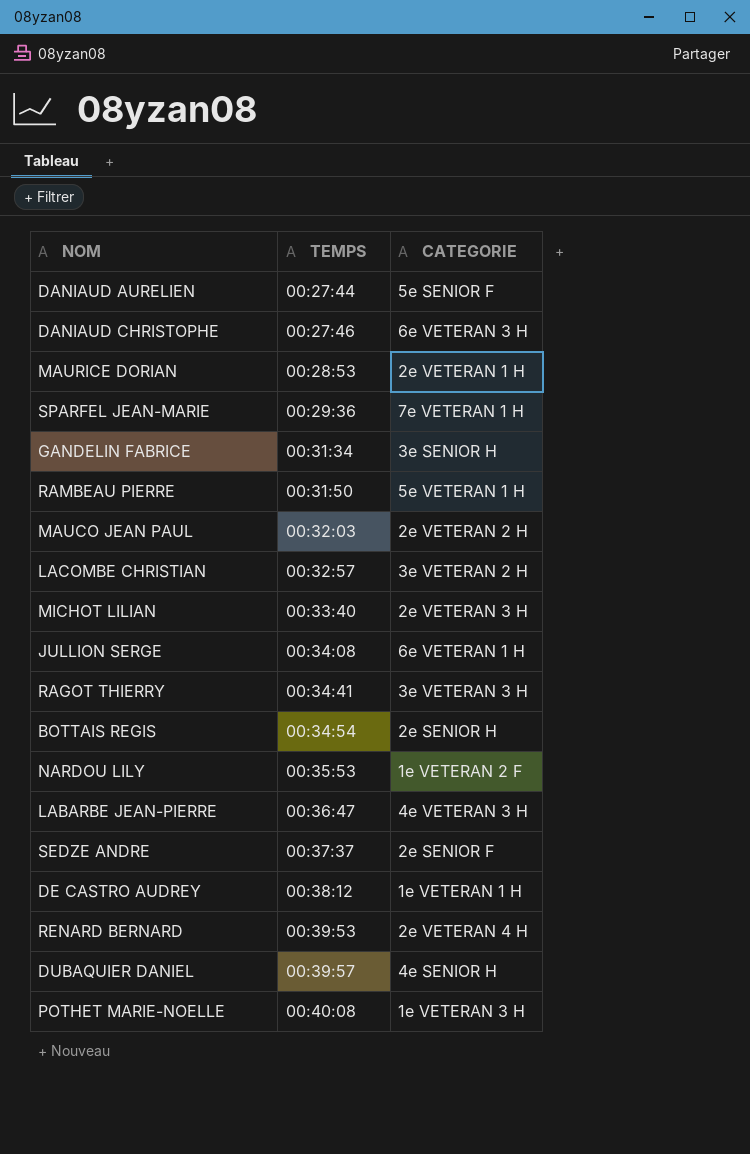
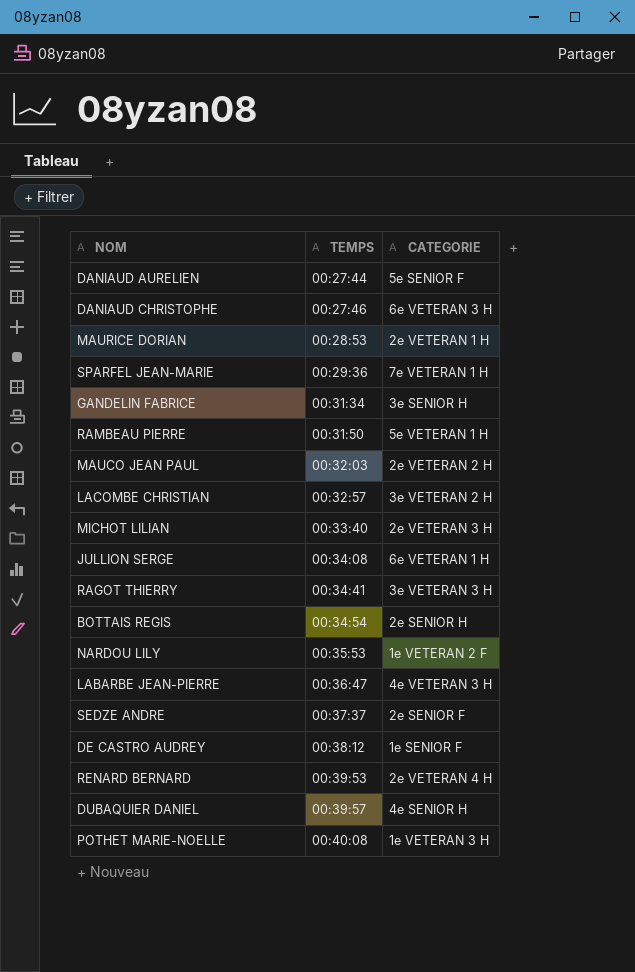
DE CASTRO AUDREY | CATEGORIE: 1e VETERAN 1 H -> 1e SENIOR F

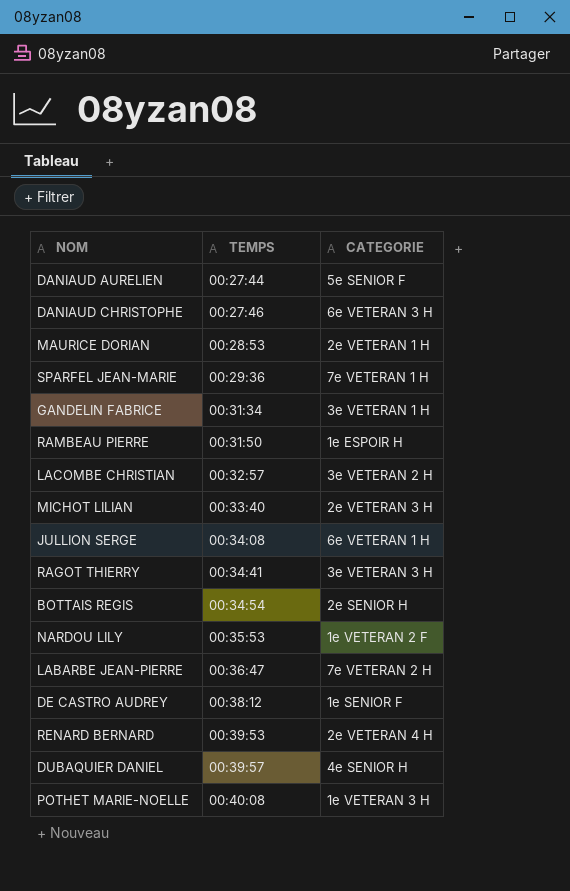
row MAUCO JEAN PAUL: 00:32:03 | 2e VETERAN 2 H -> none
row SEDZE ANDRE: 00:37:37 | 2e SENIOR F -> none
GANDELIN FABRICE | CATEGORIE: 3e SENIOR H -> 3e VETERAN 1 H
RAMBEAU PIERRE | CATEGORIE: 5e VETERAN 1 H -> 1e ESPOIR H
LABARBE JEAN-PIERRE | CATEGORIE: 4e VETERAN 3 H -> 7e VETERAN 2 H

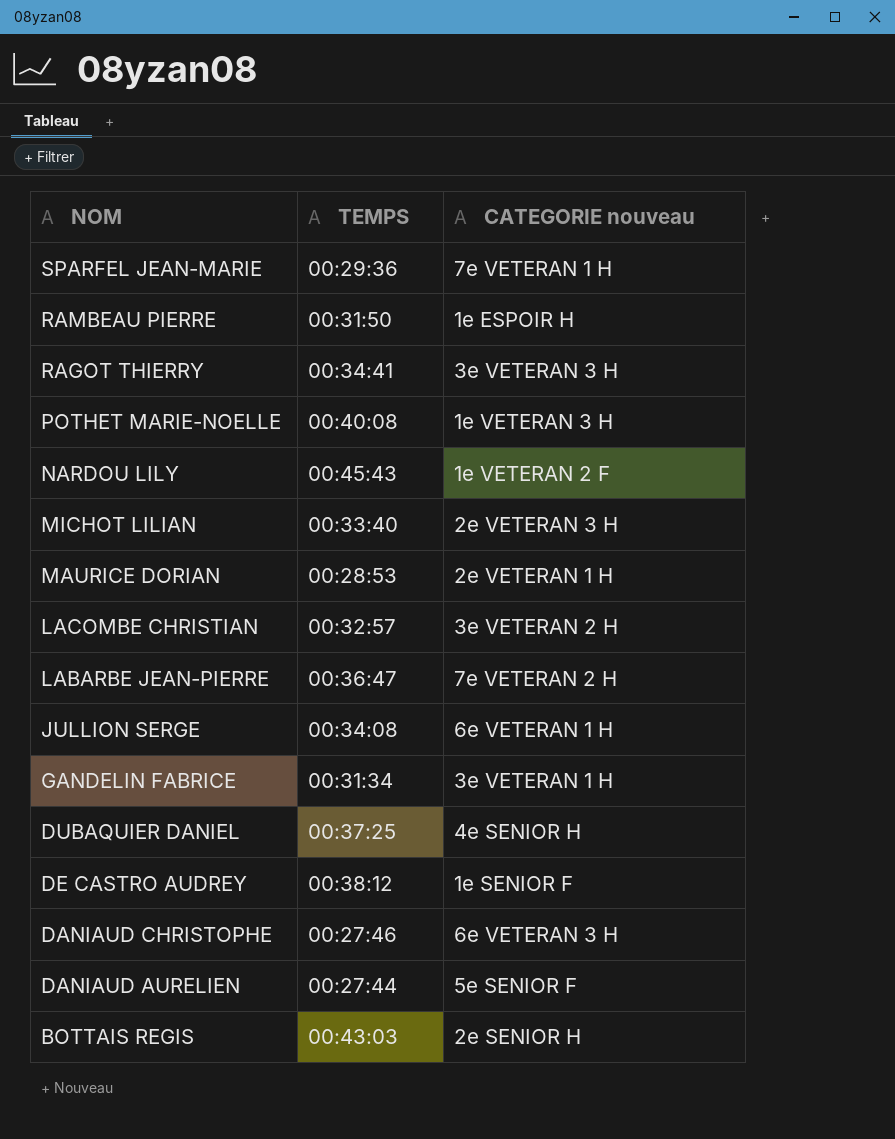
row order: TEMPS ascending -> NOM descending
column name: CATEGORIE -> CATEGORIE nouveau
row RENARD BERNARD: 00:39:53 | 2e VETERAN 4 H -> none
NARDOU LILY | TEMPS: 00:35:53 -> 00:45:43
DUBAQUIER DANIEL | TEMPS: 00:39:57 -> 00:37:25
BOTTAIS REGIS | TEMPS: 00:34:54 -> 00:43:03

